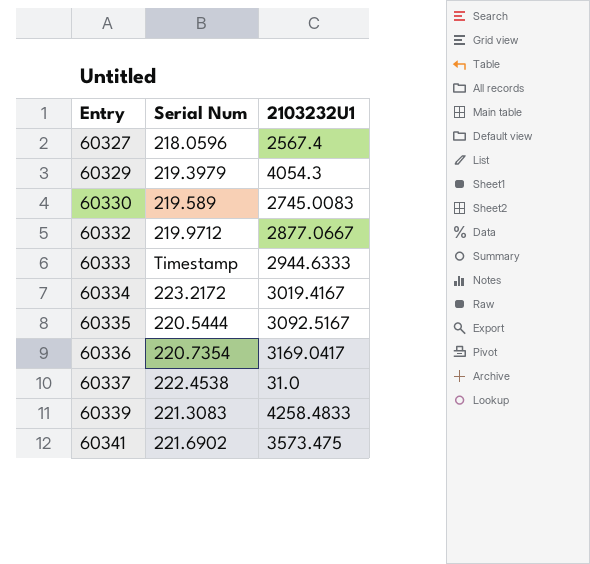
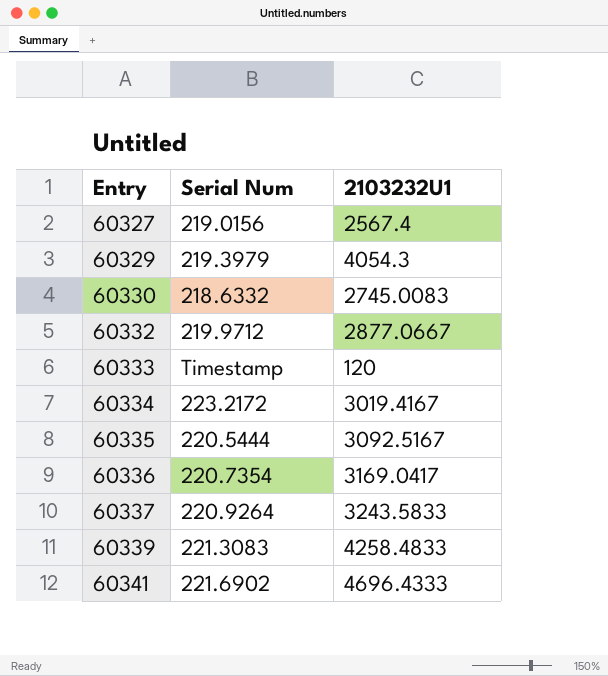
60327 | Serial Num: 218.0596 -> 219.0156
60330 | Serial Num: 219.589 -> 218.6332
60333 | 2103232U1: 2944.6333 -> 120
60337 | Serial Num: 222.4538 -> 220.9264
60337 | 2103232U1: 31.0 -> 3243.5833
60341 | 2103232U1: 3573.475 -> 4696.4333

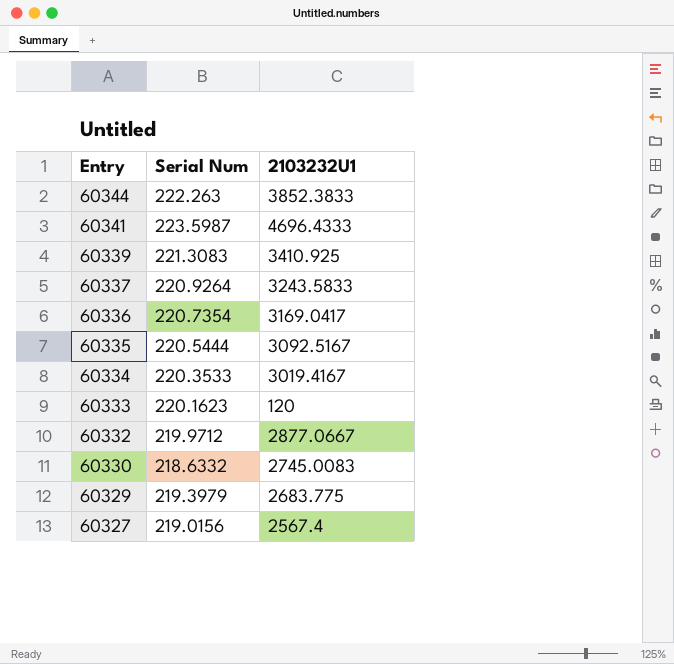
row order: Entry ascending -> Entry descending
row 60344: none -> 222.263 | 3852.3833
60341 | Serial Num: 221.6902 -> 223.5987
60339 | 2103232U1: 4258.4833 -> 3410.925
60334 | Serial Num: 223.2172 -> 220.3533
60333 | Serial Num: Timestamp -> 220.1623
60329 | 2103232U1: 4054.3 -> 2683.775

